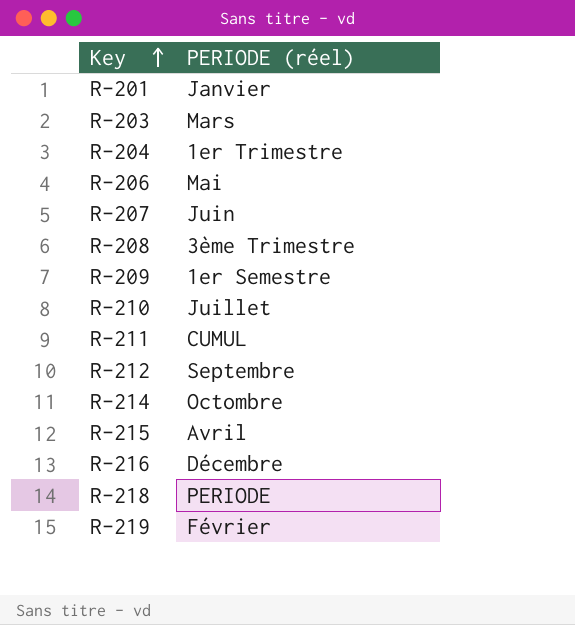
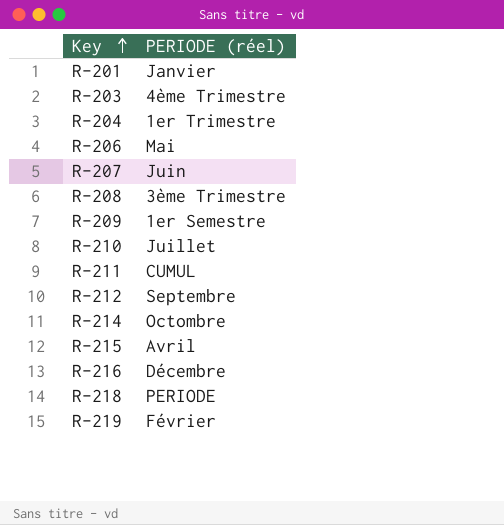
R-203 | PERIODE (réel): Mars -> 4ème Trimestre

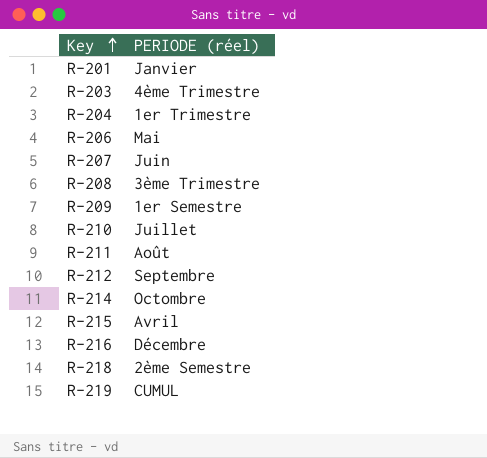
R-211 | PERIODE (réel): CUMUL -> Août
R-218 | PERIODE (réel): PERIODE -> 2ème Semestre
R-219 | PERIODE (réel): Février -> CUMUL

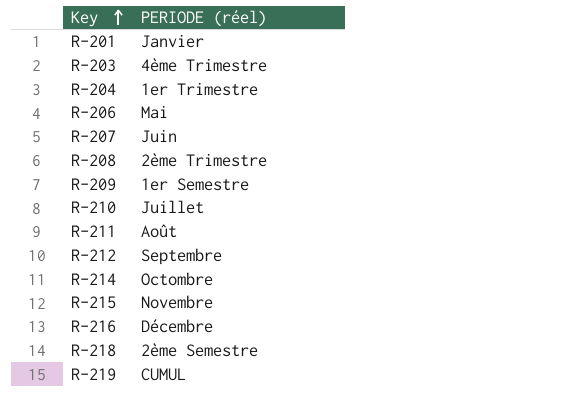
R-208 | PERIODE (réel): 3ème Trimestre -> 2ème Trimestre
R-215 | PERIODE (réel): Avril -> Novembre

